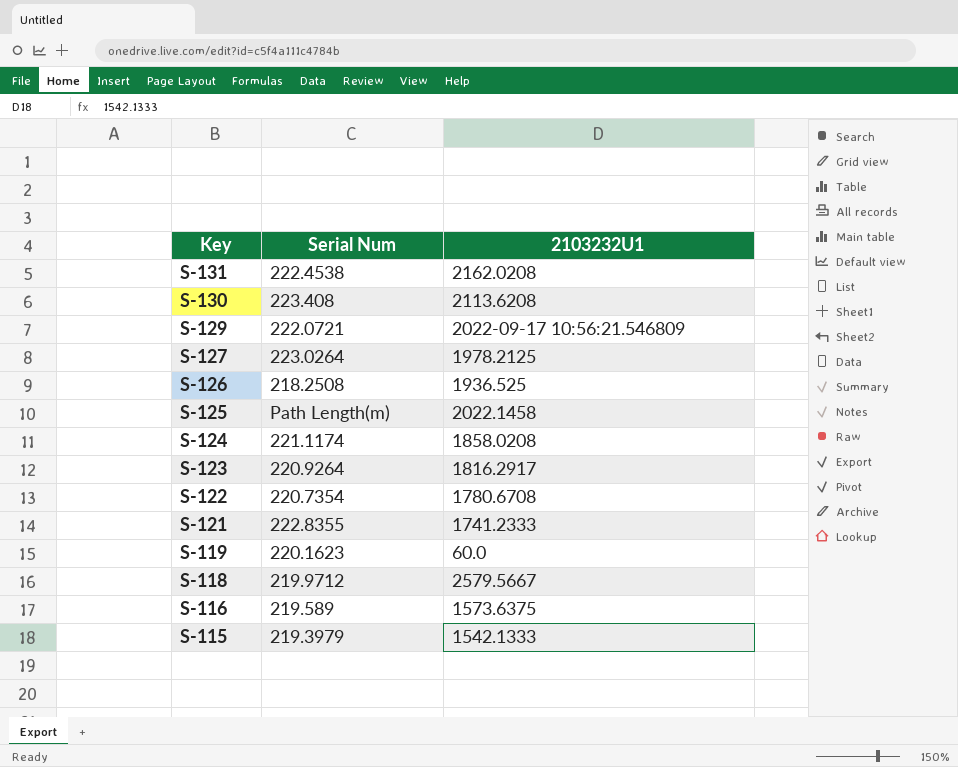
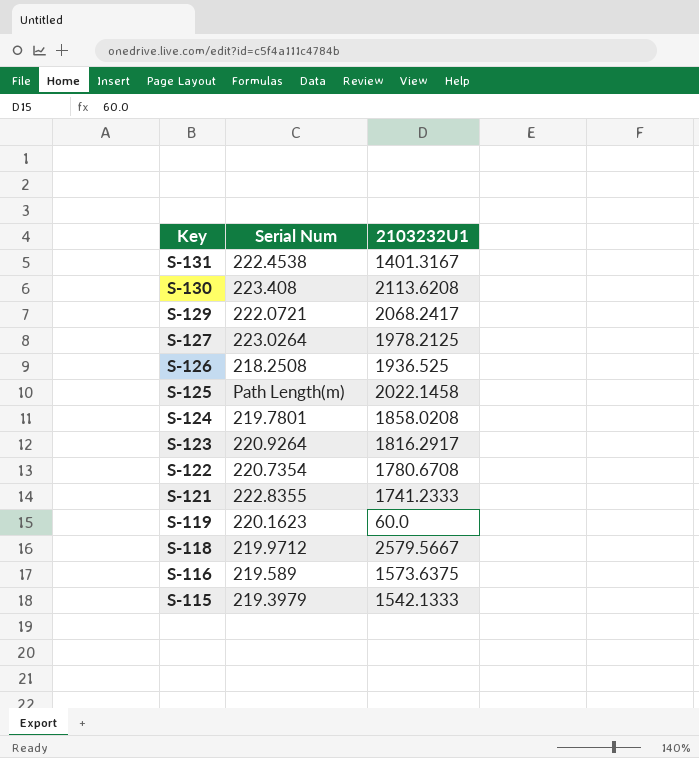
S-131 | 2103232U1: 2162.0208 -> 1401.3167
S-129 | 2103232U1: 2022-09-17 10:56:21.546809 -> 2068.2417
S-124 | Serial Num: 221.1174 -> 219.7801

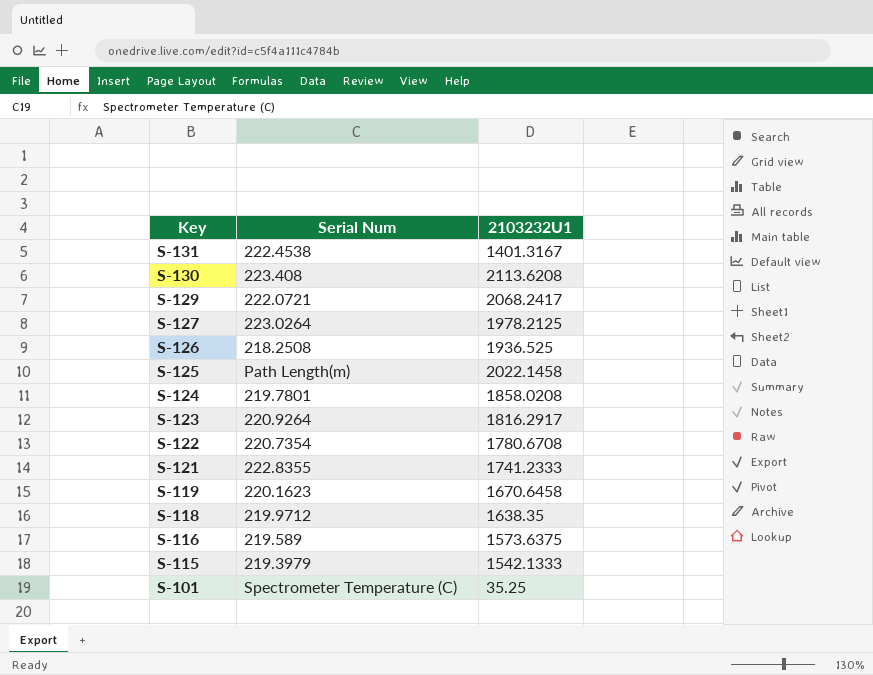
S-119 | 2103232U1: 60.0 -> 1670.6458
S-118 | 2103232U1: 2579.5667 -> 1638.35
row S-101: none -> Spectrometer Temperature (C) | 35.25

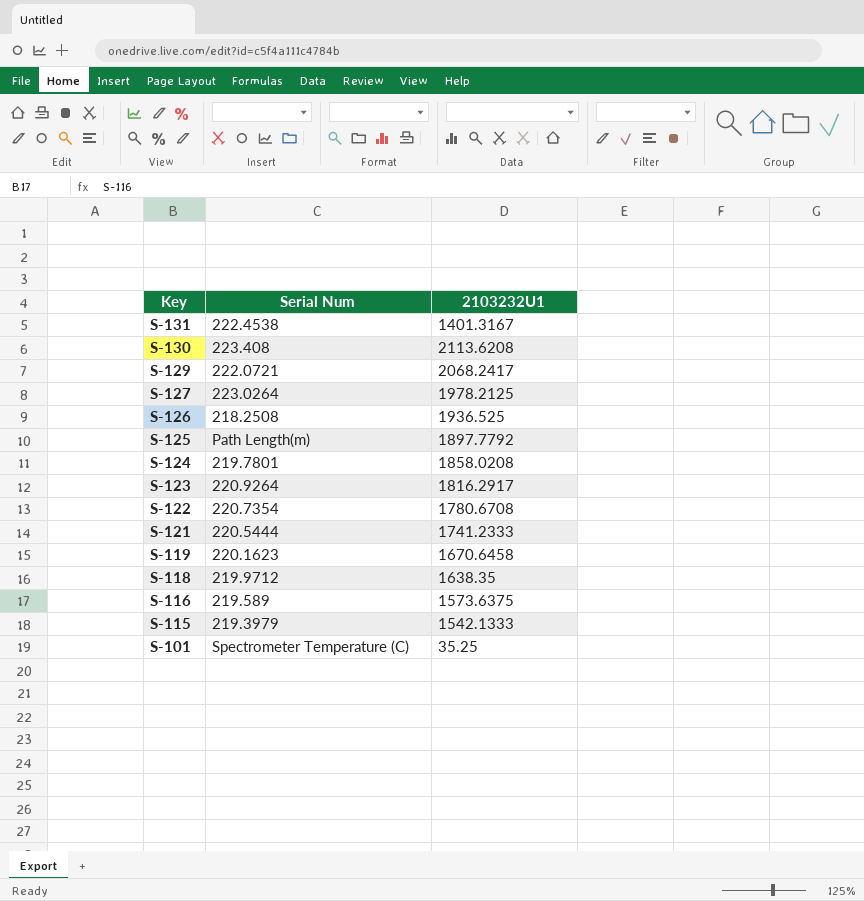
S-125 | 2103232U1: 2022.1458 -> 1897.7792
S-121 | Serial Num: 222.8355 -> 220.5444

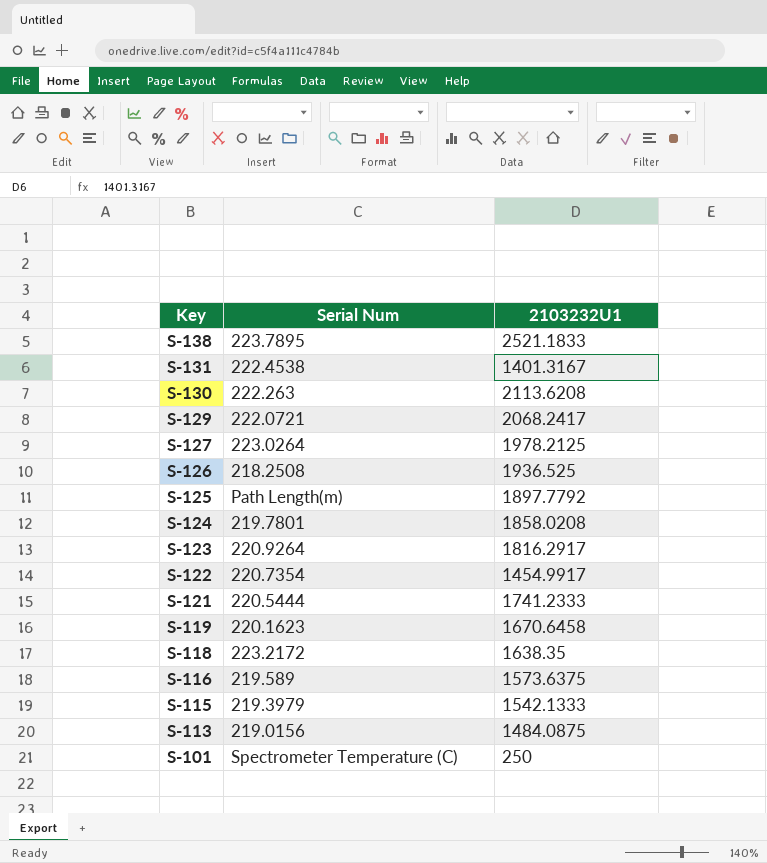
row S-138: none -> 223.7895 | 2521.1833
S-130 | Serial Num: 223.408 -> 222.263
S-122 | 2103232U1: 1780.6708 -> 1454.9917
S-118 | Serial Num: 219.9712 -> 223.2172
row S-113: none -> 219.0156 | 1484.0875
S-101 | 2103232U1: 35.25 -> 250

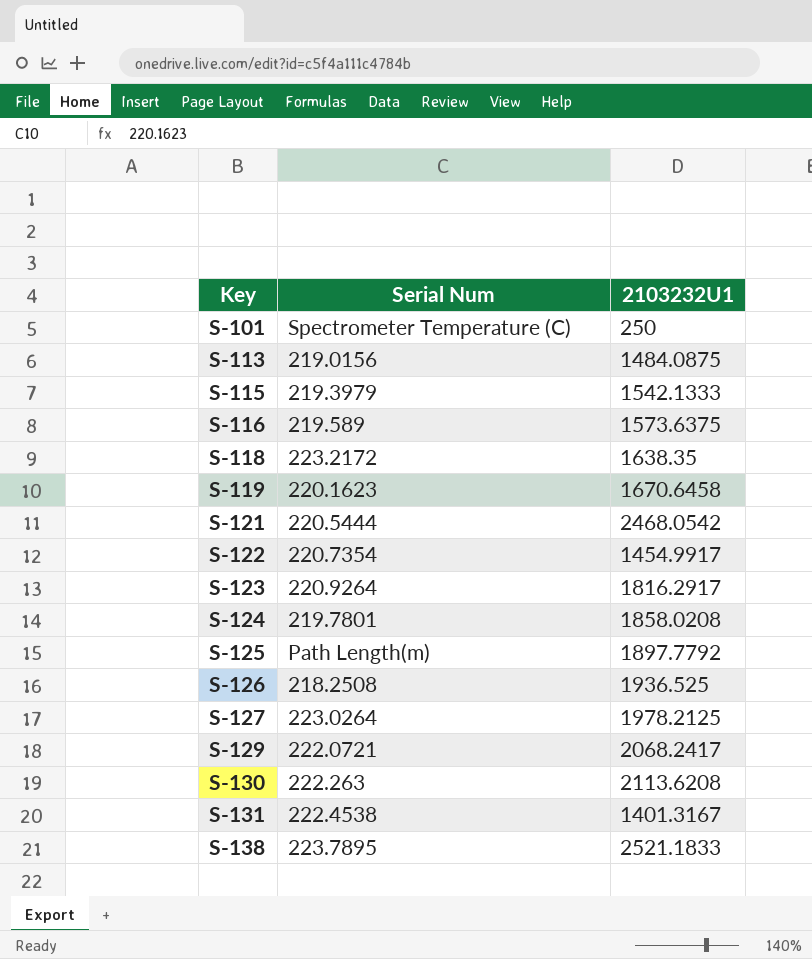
row order: Key descending -> Key ascending
S-121 | 2103232U1: 1741.2333 -> 2468.0542

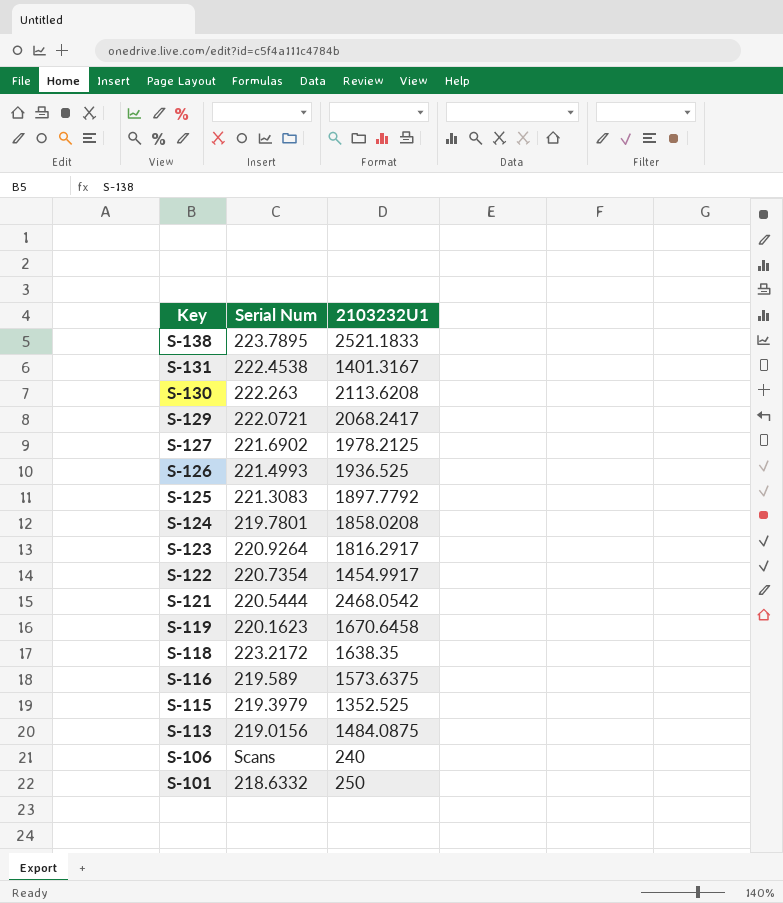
row order: Key ascending -> Key descending
S-127 | Serial Num: 223.0264 -> 221.6902
S-126 | Serial Num: 218.2508 -> 221.4993
S-125 | Serial Num: Path Length(m) -> 221.3083
S-115 | 2103232U1: 1542.1333 -> 1352.525
row S-106: none -> Scans | 240
S-101 | Serial Num: Spectrometer Temperature (C) -> 218.6332

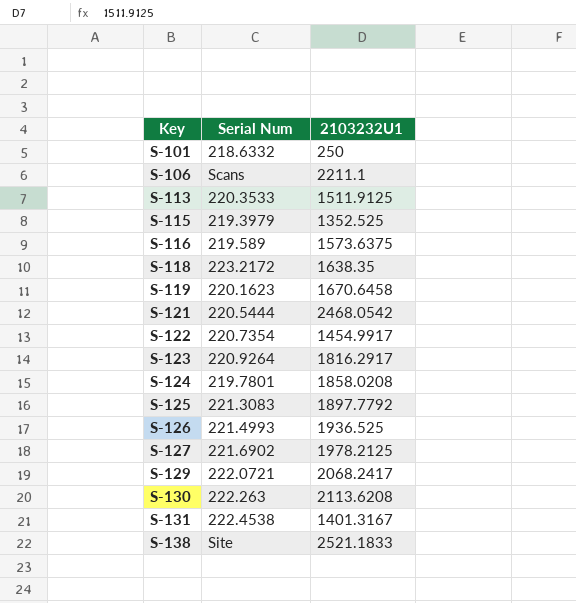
row order: Key descending -> Key ascending
S-106 | 2103232U1: 240 -> 2211.1
S-113 | Serial Num: 219.0156 -> 220.3533
S-113 | 2103232U1: 1484.0875 -> 1511.9125
S-138 | Serial Num: 223.7895 -> Site

